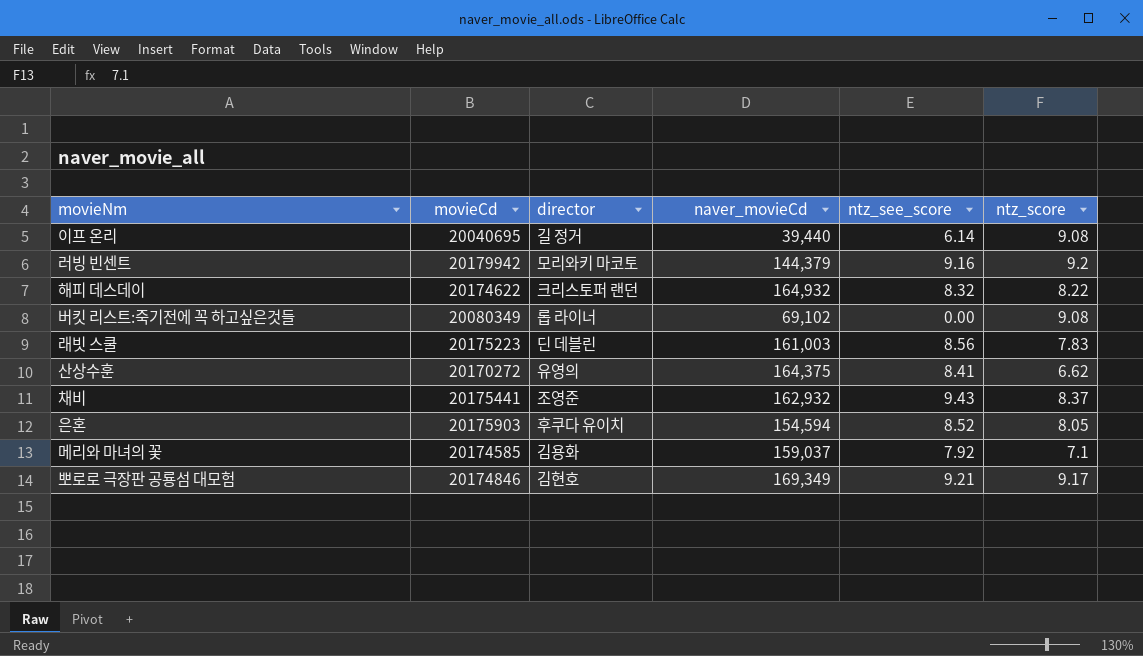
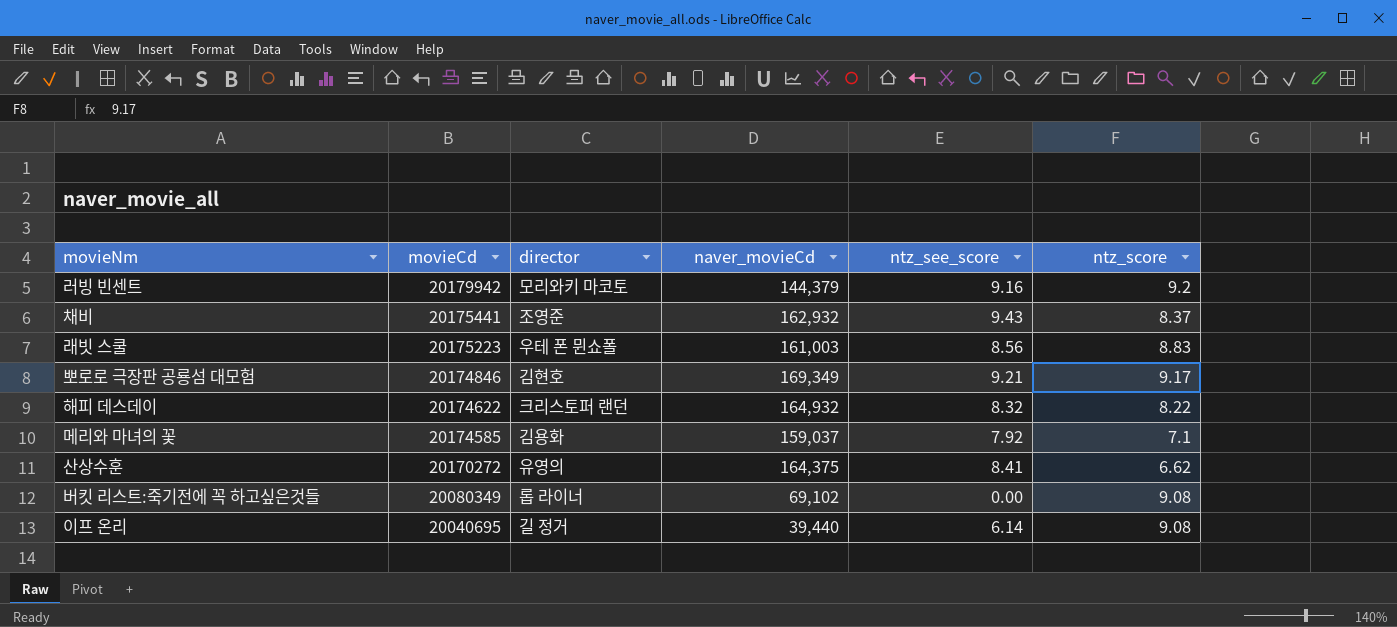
row order: none -> movieCd descending
row 은혼: 20175903 | 후쿠다 유이치 | 154,594 | 8.52 | 8.05 -> none
래빗 스쿨 | director: 딘 데블린 -> 우테 폰 뮌쇼폴
래빗 스쿨 | ntz_score: 7.83 -> 8.83

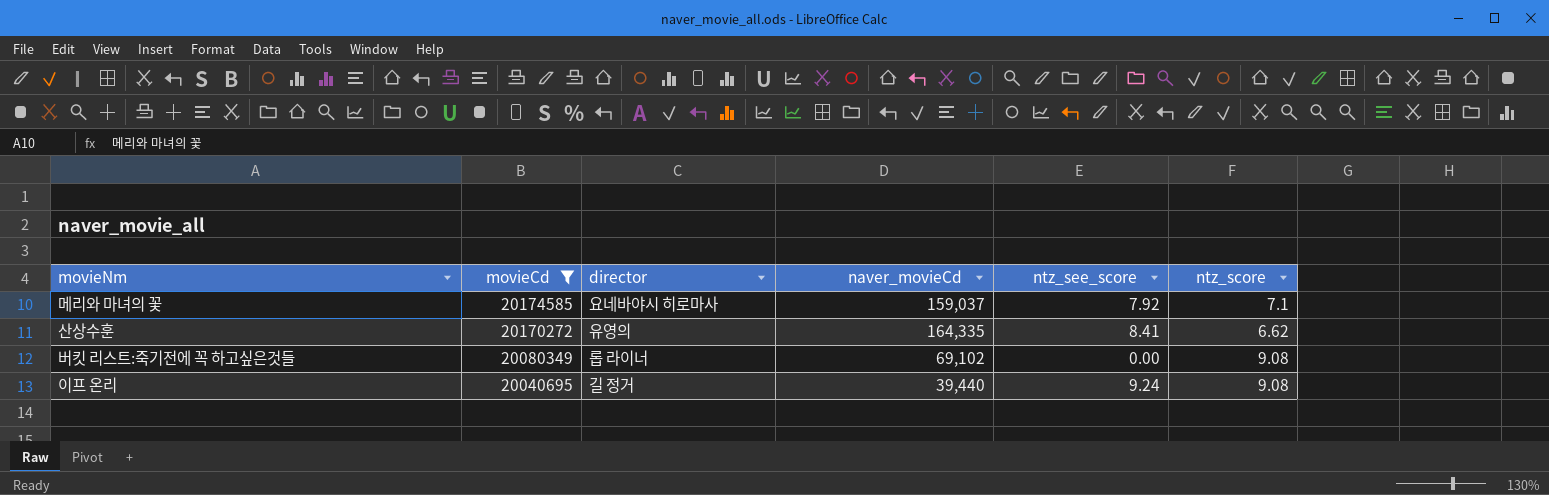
filter: none -> movieCd <= 20174585
메리와 마녀의 꽃 | director: 김용화 -> 요네바야시 히로마사
산상수훈 | naver_movieCd: 164,375 -> 164,335
이프 온리 | ntz_see_score: 6.14 -> 9.24

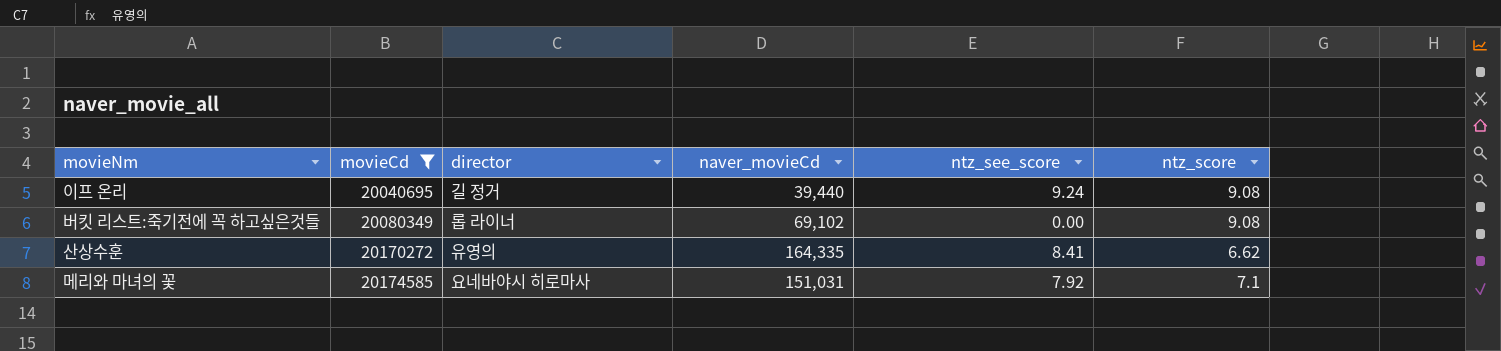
row order: movieCd descending -> movieCd ascending
메리와 마녀의 꽃 | naver_movieCd: 159,037 -> 151,031

